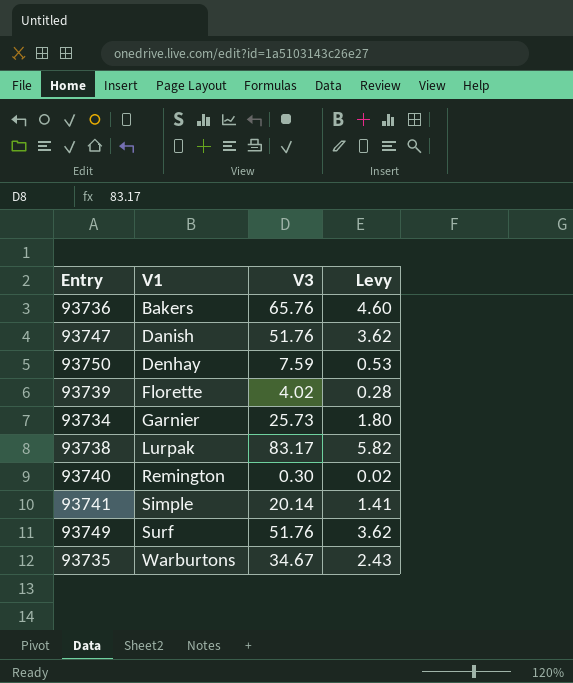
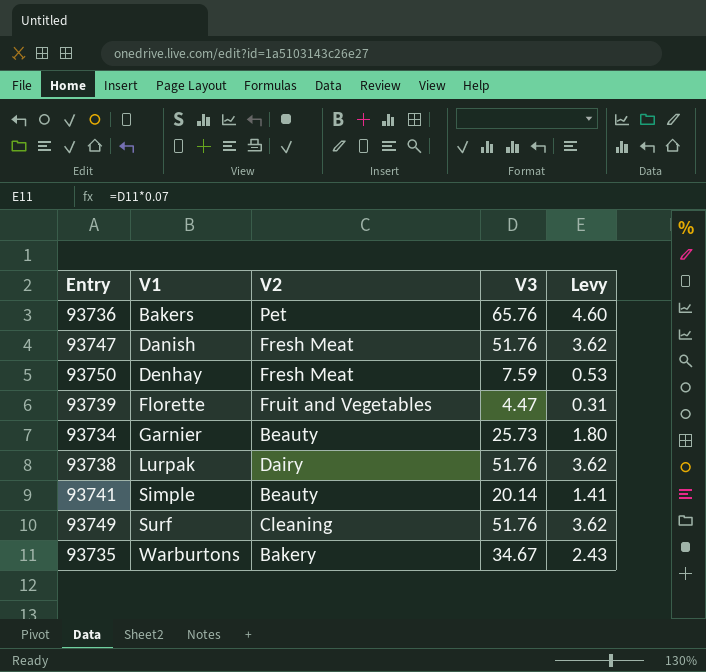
column V2 | position: none -> 3
row 93740: Remington | 0.30 | 0.02 -> none
93739 | V3: 4.02 -> 4.47
93739 | Levy: 0.28 -> 0.31
93738 | V3: 83.17 -> 51.76
93738 | Levy: 5.82 -> 3.62

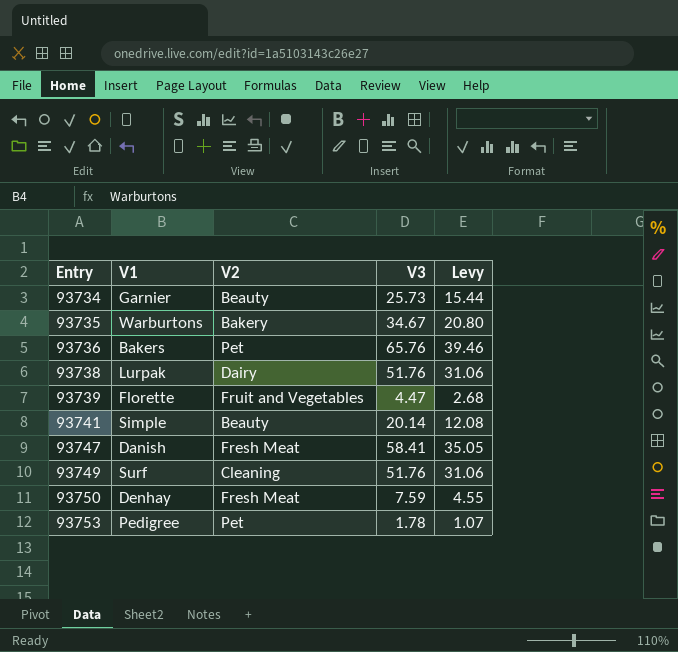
row order: V1 ascending -> Entry ascending
column Levy | formula: [V3] * 0.07 -> [V3] * 0.6
93747 | V3: 51.76 -> 58.41
row 93753: none -> Pedigree | Pet | 1.78 | 1.07

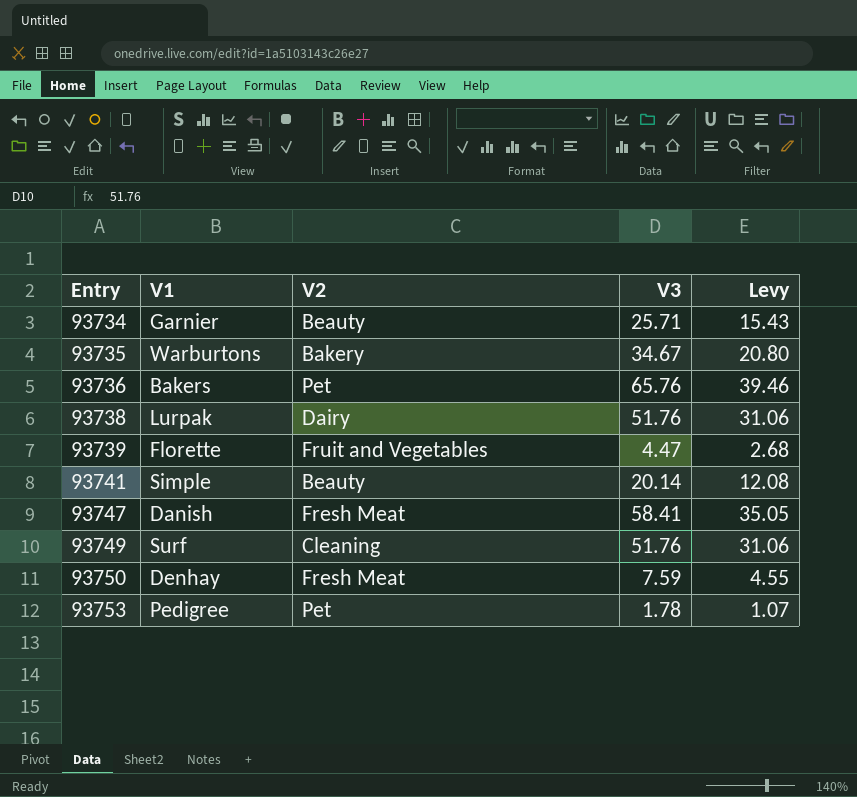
93734 | V3: 25.73 -> 25.71
93734 | Levy: 15.44 -> 15.43

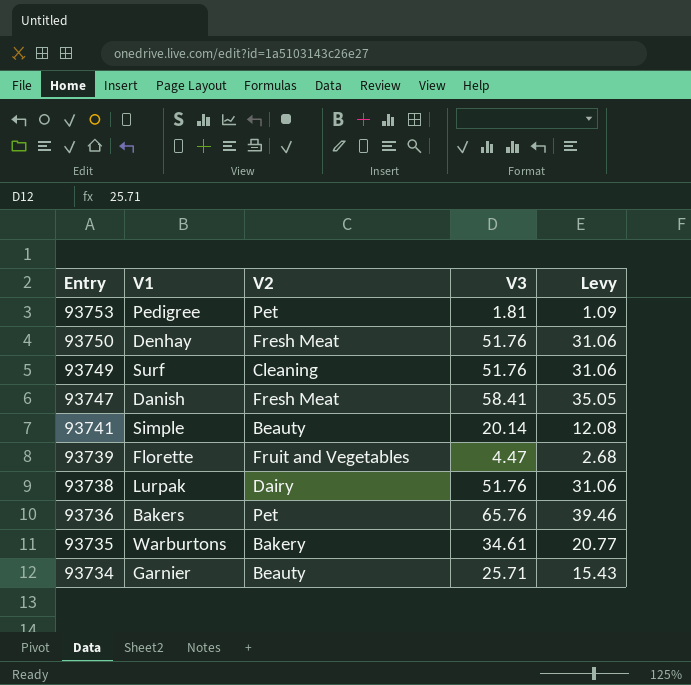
row order: Entry ascending -> Entry descending
93753 | V3: 1.78 -> 1.81
93753 | Levy: 1.07 -> 1.09
93750 | V3: 7.59 -> 51.76
93750 | Levy: 4.55 -> 31.06
93735 | V3: 34.67 -> 34.61
93735 | Levy: 20.80 -> 20.77

